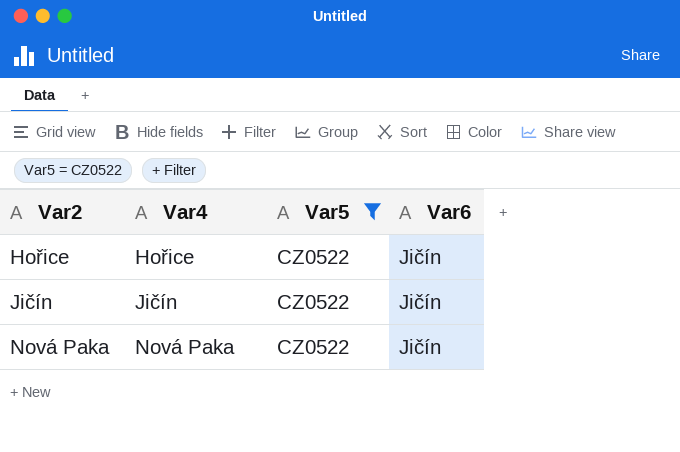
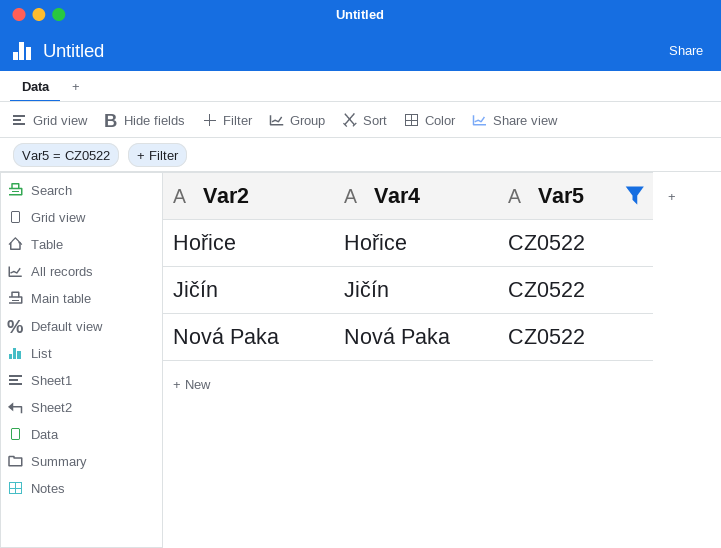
column Var6 | position: 4 -> none

